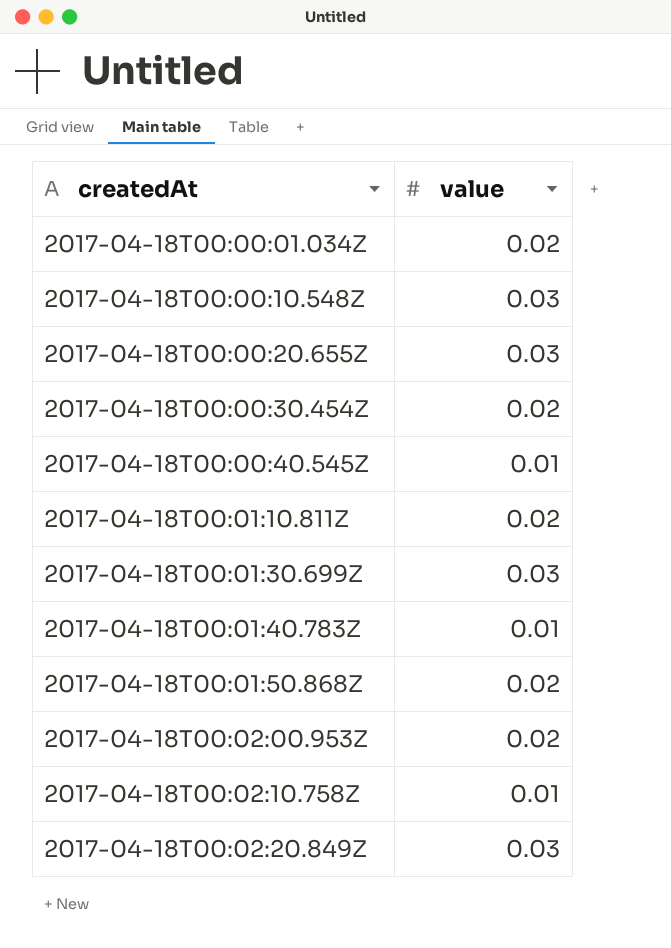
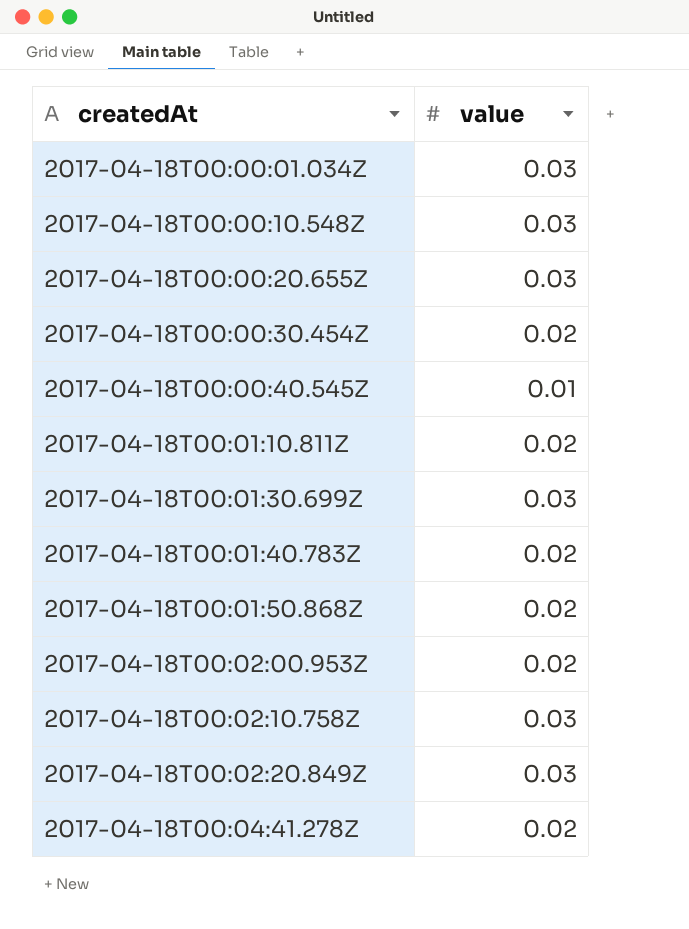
2017-04-18T00:00:01.034Z | value: 0.02 -> 0.03
2017-04-18T00:01:40.783Z | value: 0.01 -> 0.02
2017-04-18T00:02:10.758Z | value: 0.01 -> 0.03
row 2017-04-18T00:04:41.278Z: none -> 0.02

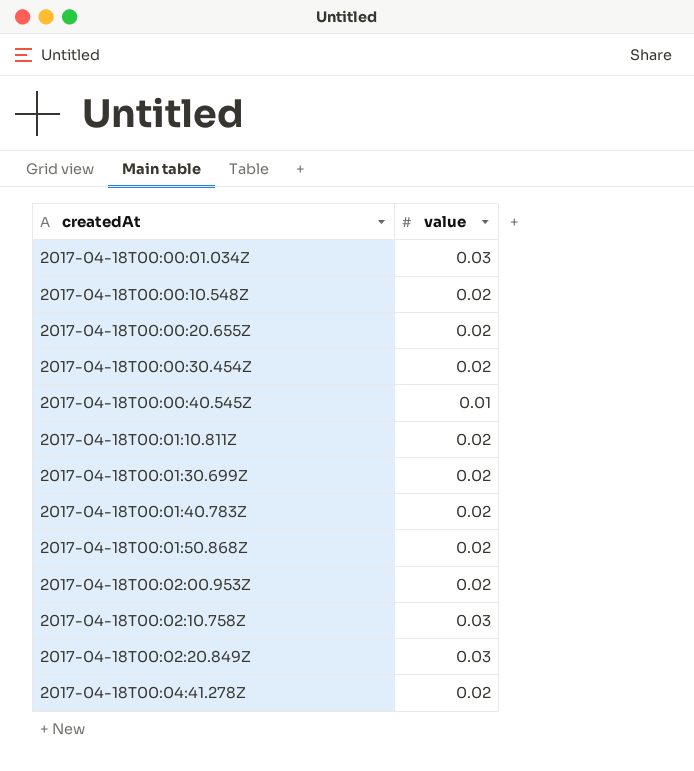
2017-04-18T00:00:10.548Z | value: 0.03 -> 0.02
2017-04-18T00:00:20.655Z | value: 0.03 -> 0.02
2017-04-18T00:01:30.699Z | value: 0.03 -> 0.02

